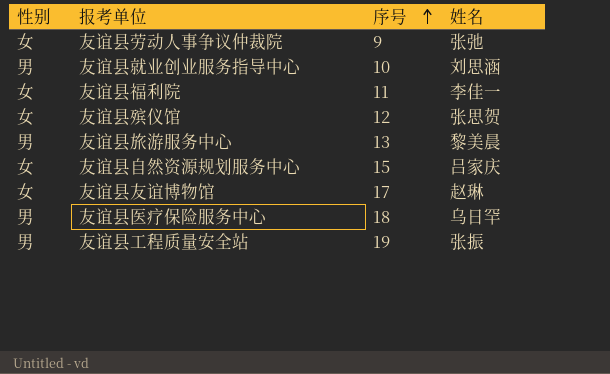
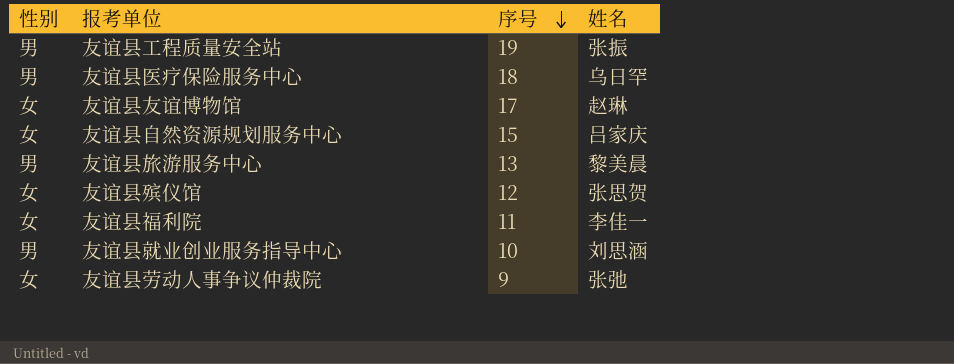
row order: 序号 ascending -> 序号 descending

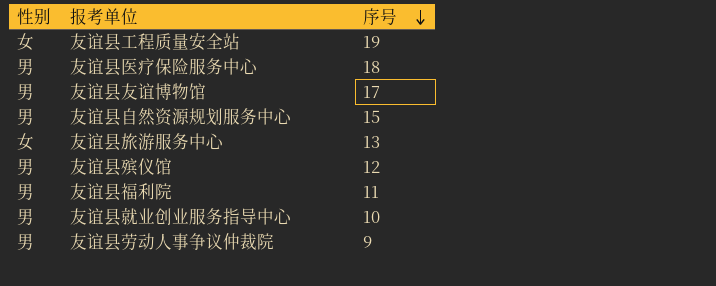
column 姓名 | position: 4 -> none
友谊县工程质量安全站 | 性别: 男 -> 女
友谊县友谊博物馆 | 性别: 女 -> 男
友谊县自然资源规划服务中心 | 性别: 女 -> 男
友谊县旅游服务中心 | 性别: 男 -> 女
友谊县殡仪馆 | 性别: 女 -> 男
友谊县福利院 | 性别: 女 -> 男
友谊县劳动人事争议仲裁院 | 性别: 女 -> 男

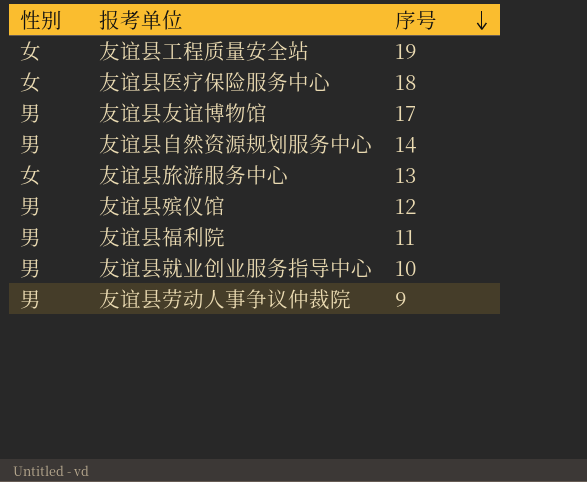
友谊县医疗保险服务中心 | 性别: 男 -> 女
友谊县自然资源规划服务中心 | 序号: 15 -> 14

